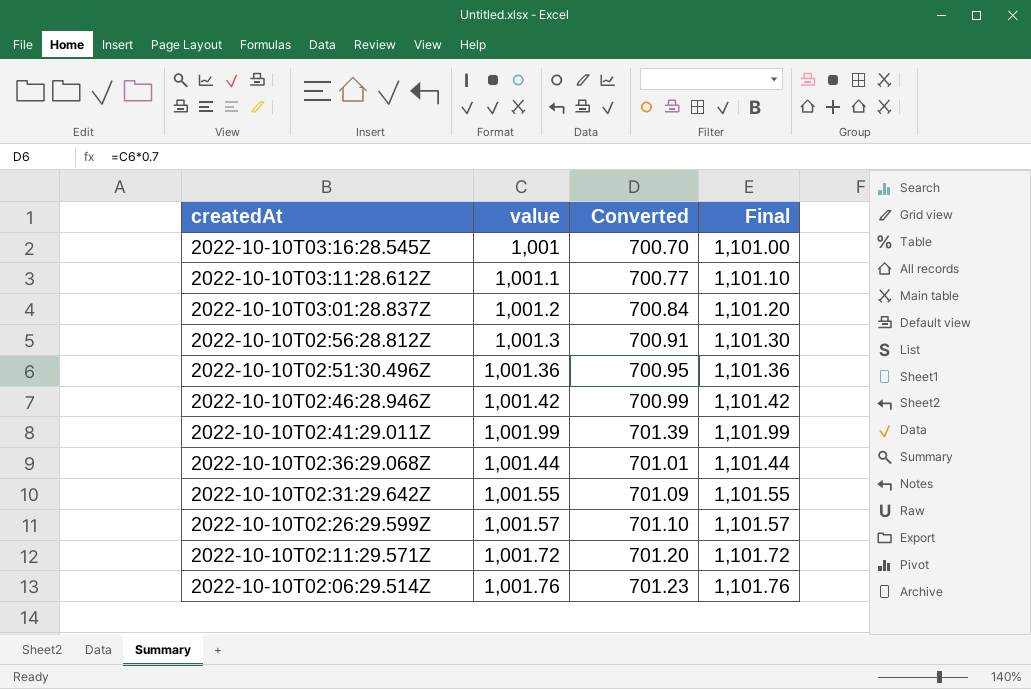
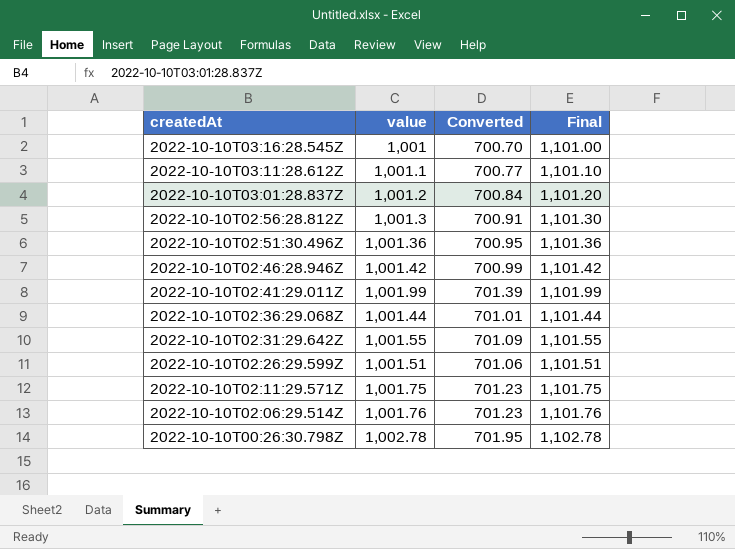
2022-10-10T02:26:29.599Z | value: 1,001.57 -> 1,001.51
2022-10-10T02:26:29.599Z | Converted: 701.10 -> 701.06
2022-10-10T02:26:29.599Z | Final: 1,101.57 -> 1,101.51
2022-10-10T02:11:29.571Z | value: 1,001.72 -> 1,001.75
2022-10-10T02:11:29.571Z | Converted: 701.20 -> 701.23
2022-10-10T02:11:29.571Z | Final: 1,101.72 -> 1,101.75
row 2022-10-10T00:26:30.798Z: none -> 1,002.78 | 701.95 | 1,102.78

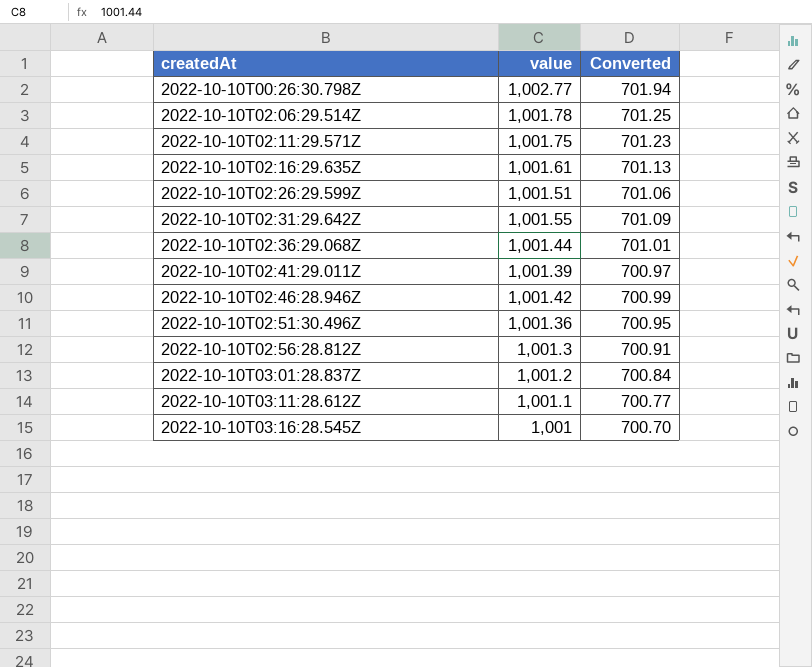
row order: createdAt descending -> createdAt ascending
column Final | formula: [value] + 100 -> none
2022-10-10T00:26:30.798Z | value: 1,002.78 -> 1,002.77
2022-10-10T00:26:30.798Z | Converted: 701.95 -> 701.94
2022-10-10T02:06:29.514Z | value: 1,001.76 -> 1,001.78
2022-10-10T02:06:29.514Z | Converted: 701.23 -> 701.25
row 2022-10-10T02:16:29.635Z: none -> 1,001.61 | 701.13
2022-10-10T02:41:29.011Z | value: 1,001.99 -> 1,001.39
2022-10-10T02:41:29.011Z | Converted: 701.39 -> 700.97

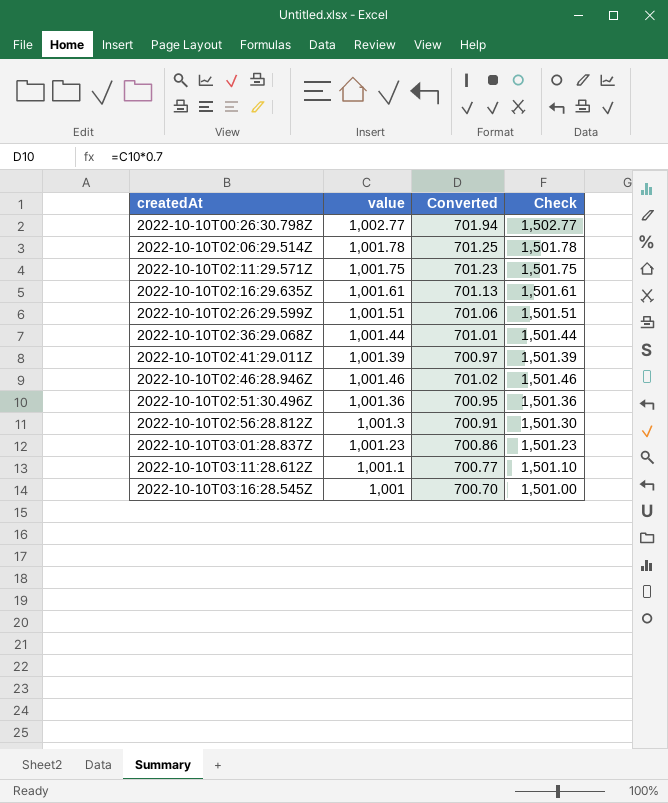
column Check | formula: none -> [value] + 500
row 2022-10-10T02:31:29.642Z: 1,001.55 | 701.09 -> none
2022-10-10T02:46:28.946Z | value: 1,001.42 -> 1,001.46
2022-10-10T02:46:28.946Z | Converted: 700.99 -> 701.02
2022-10-10T03:01:28.837Z | value: 1,001.2 -> 1,001.23
2022-10-10T03:01:28.837Z | Converted: 700.84 -> 700.86

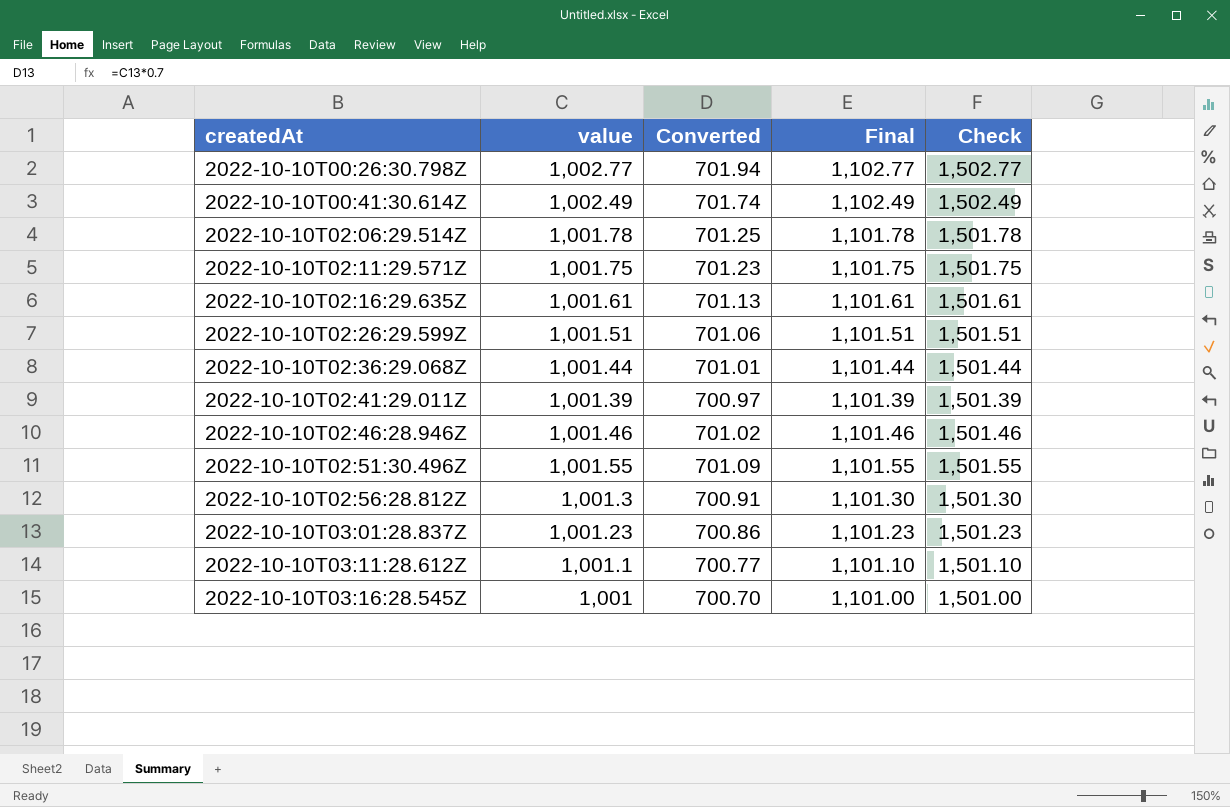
column Final | formula: none -> [value] + 100
row 2022-10-10T00:41:30.614Z: none -> 1,002.49 | 701.74 | 1,102.49 | 1,502.49
2022-10-10T02:51:30.496Z | value: 1,001.36 -> 1,001.55
2022-10-10T02:51:30.496Z | Converted: 700.95 -> 701.09
2022-10-10T02:51:30.496Z | Check: 1,501.36 -> 1,501.55

